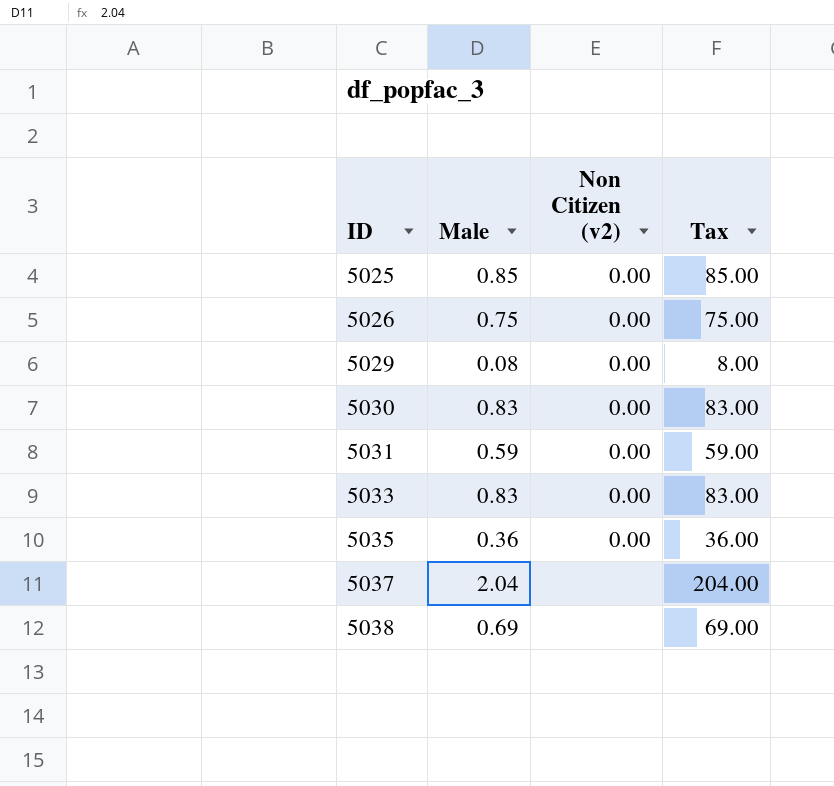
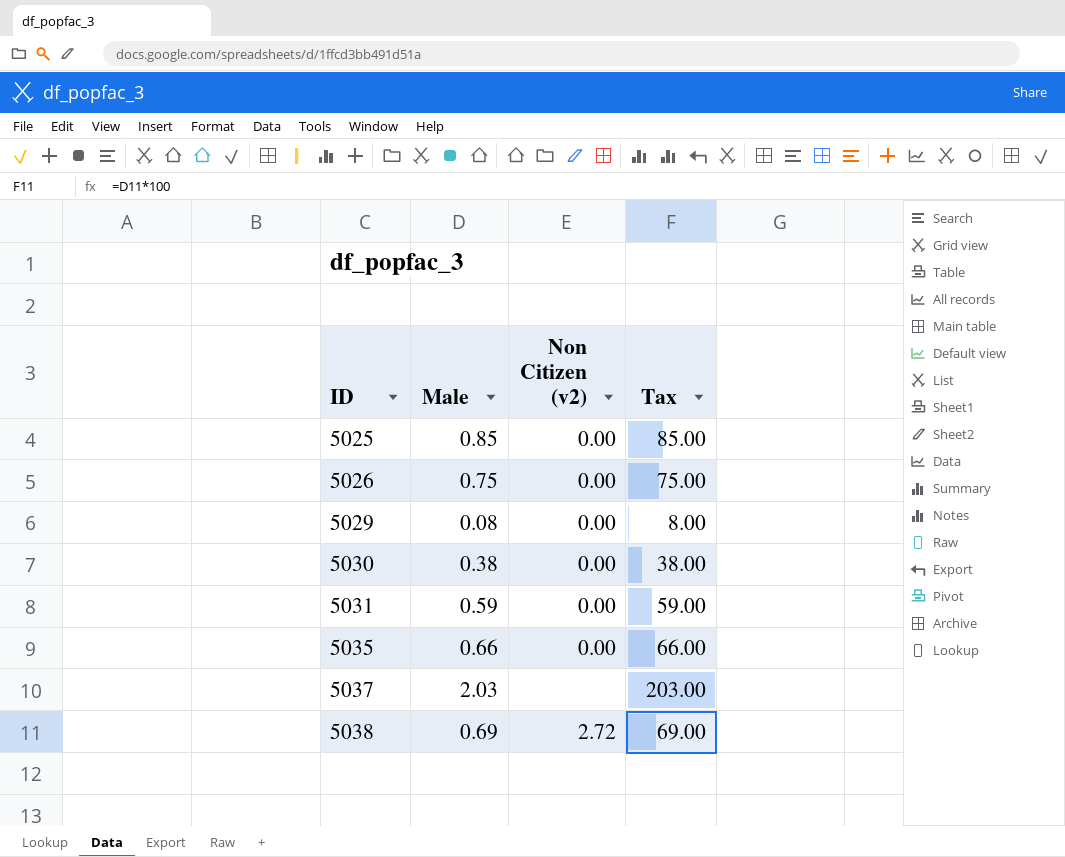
row 5033: 0.83 | 0.00 | 83.00 -> none
5030 | Male: 0.83 -> 0.38
5030 | Tax: 83.00 -> 38.00
5035 | Male: 0.36 -> 0.66
5035 | Tax: 36.00 -> 66.00
5037 | Male: 2.04 -> 2.03
5037 | Tax: 204.00 -> 203.00
5038 | Non Citizen (v2): none -> 2.72

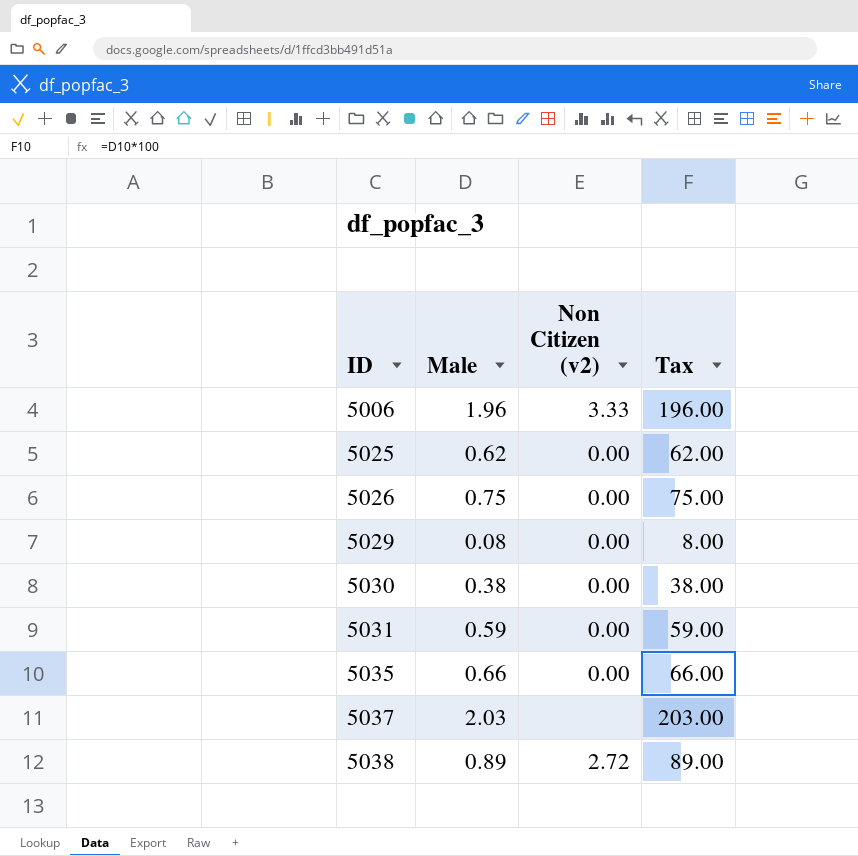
row 5006: none -> 1.96 | 3.33 | 196.00
5025 | Male: 0.85 -> 0.62
5025 | Tax: 85.00 -> 62.00
5038 | Male: 0.69 -> 0.89
5038 | Tax: 69.00 -> 89.00

